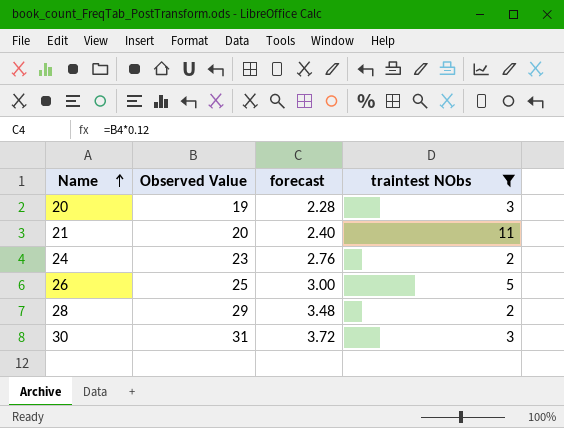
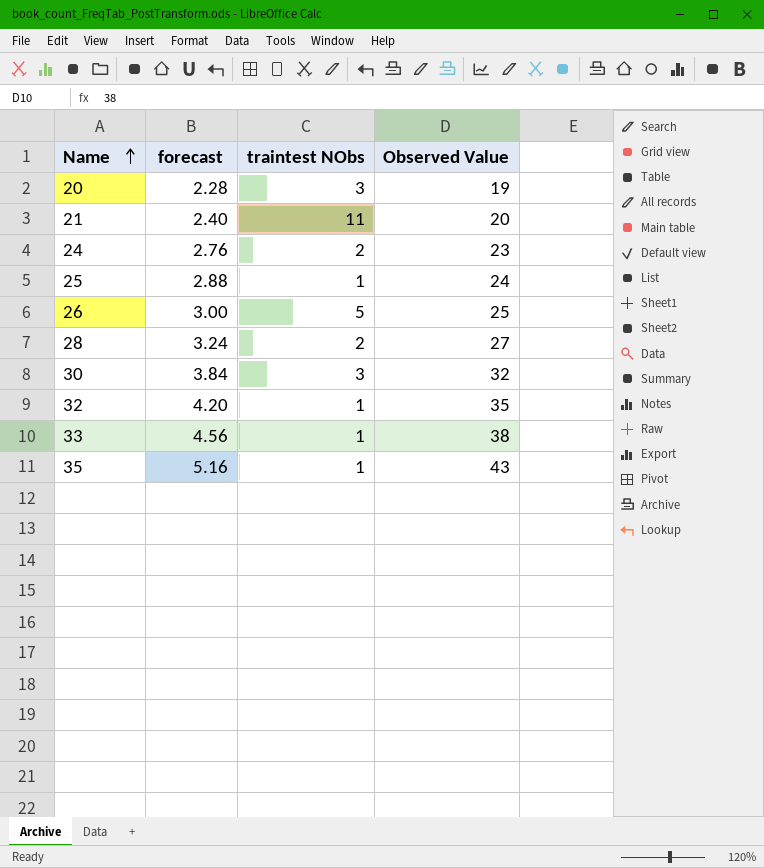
filter: traintest NObs != 1 -> none
column Observed Value | position: 2 -> 4
28 | forecast: 3.48 -> 3.24
28 | Observed Value: 29 -> 27
30 | forecast: 3.72 -> 3.84
30 | Observed Value: 31 -> 32

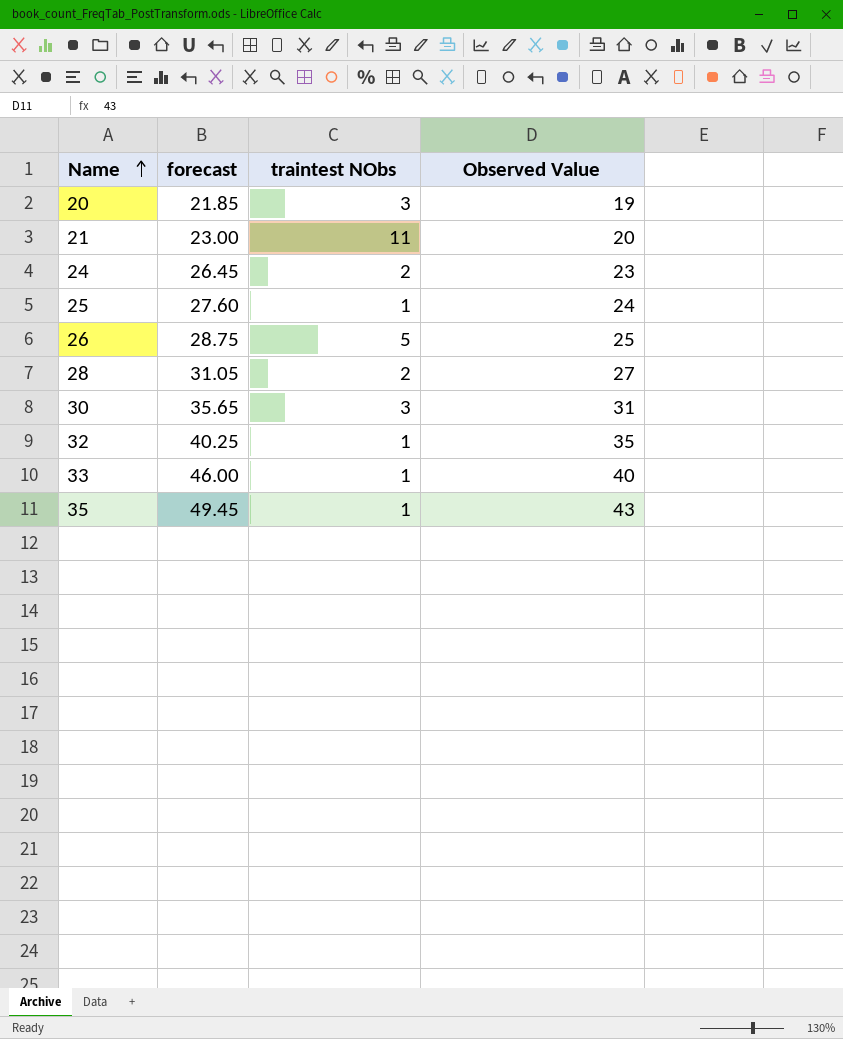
column forecast | formula: [Observed Value] * 0.12 -> [Observed Value] * 1.15
30 | Observed Value: 32 -> 31
33 | Observed Value: 38 -> 40

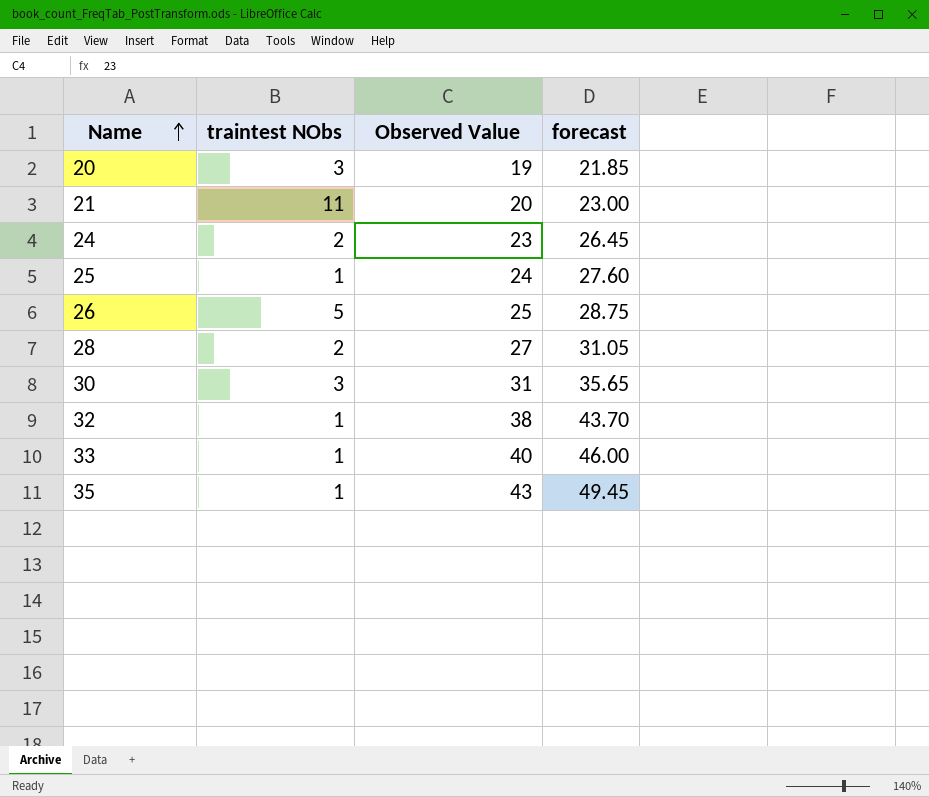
column forecast | position: 2 -> 4
32 | Observed Value: 35 -> 38
32 | forecast: 40.25 -> 43.70

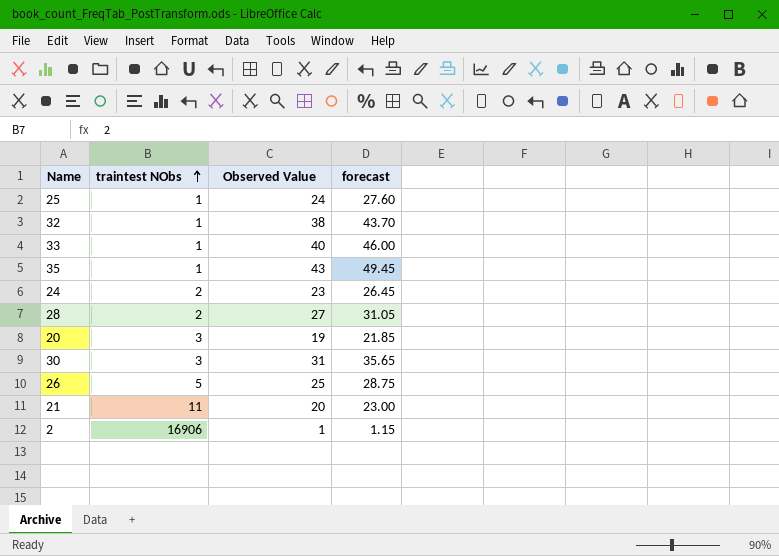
row order: Name ascending -> traintest NObs ascending
row 2: none -> 16906 | 1 | 1.15

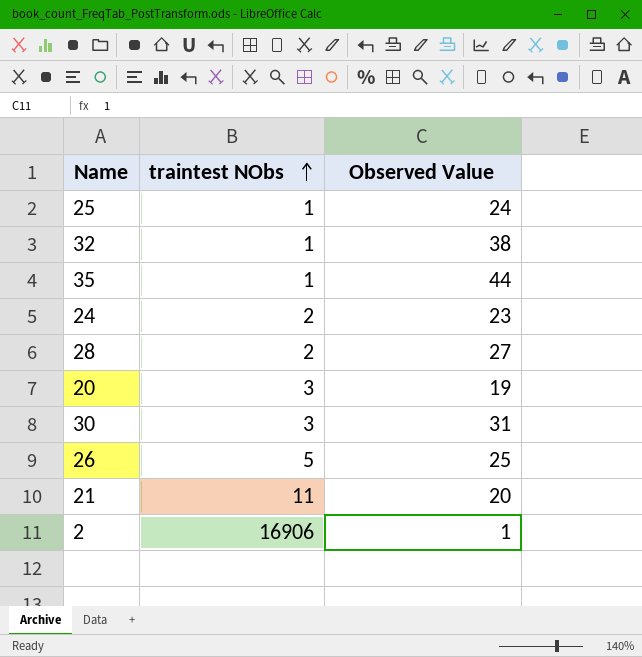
column forecast | formula: [Observed Value] * 1.15 -> none
row 33: 1 | 40 | 46.00 -> none
35 | Observed Value: 43 -> 44

